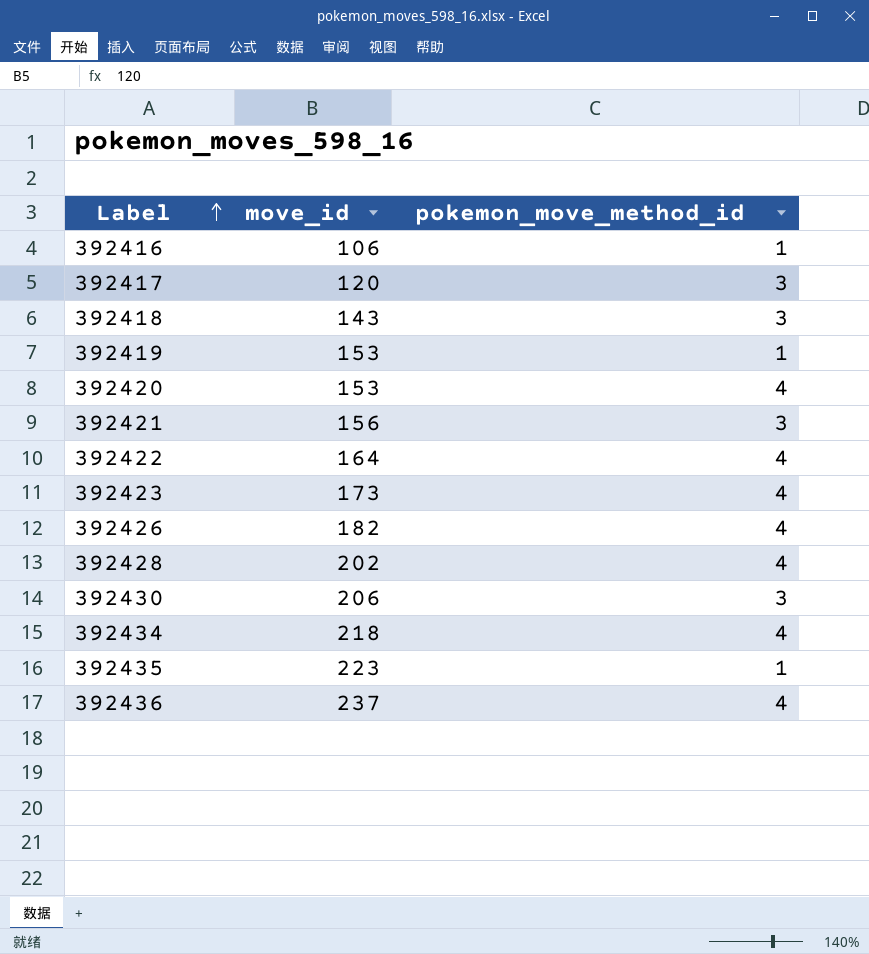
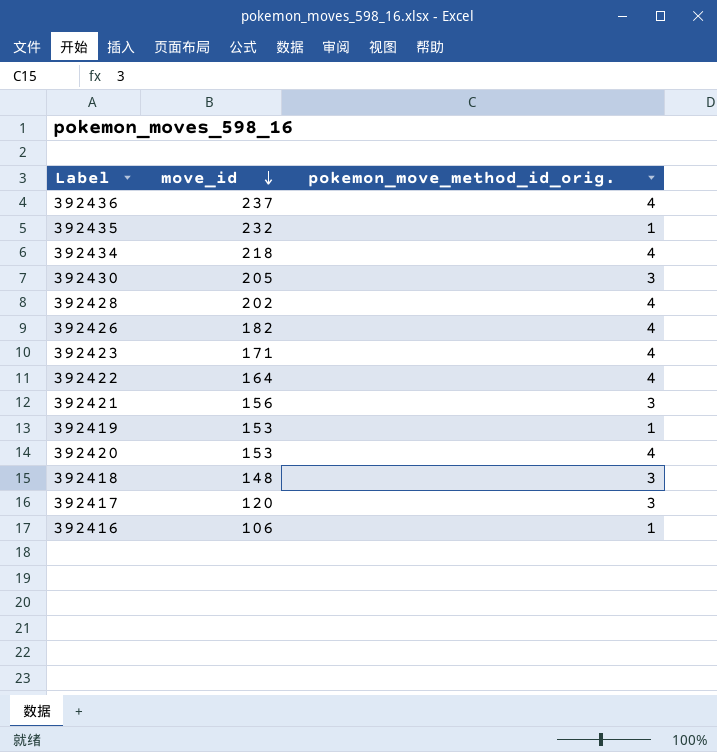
row order: Label ascending -> move_id descending
column name: pokemon_move_method_id -> pokemon_move_method_id_orig.
392435 | move_id: 223 -> 232
392430 | move_id: 206 -> 205
392423 | move_id: 173 -> 171
392418 | move_id: 143 -> 148

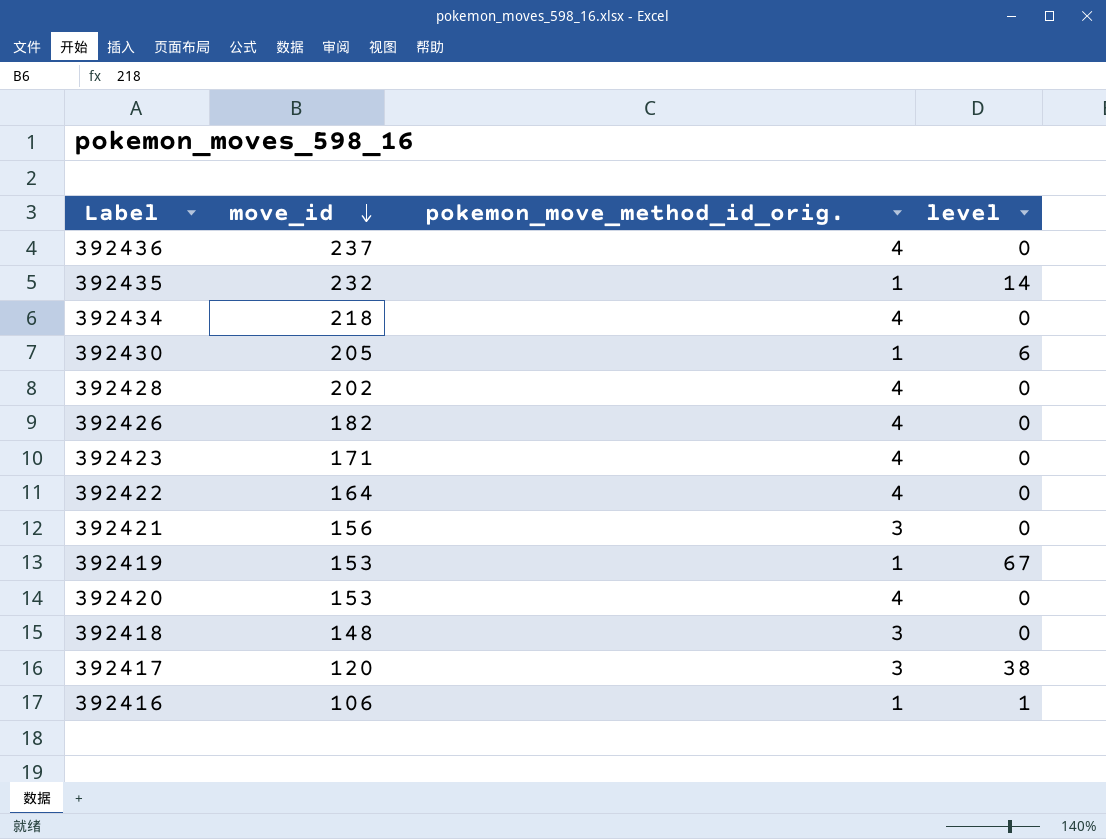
column level | position: none -> 4
392430 | pokemon_move_method_id_orig.: 3 -> 1

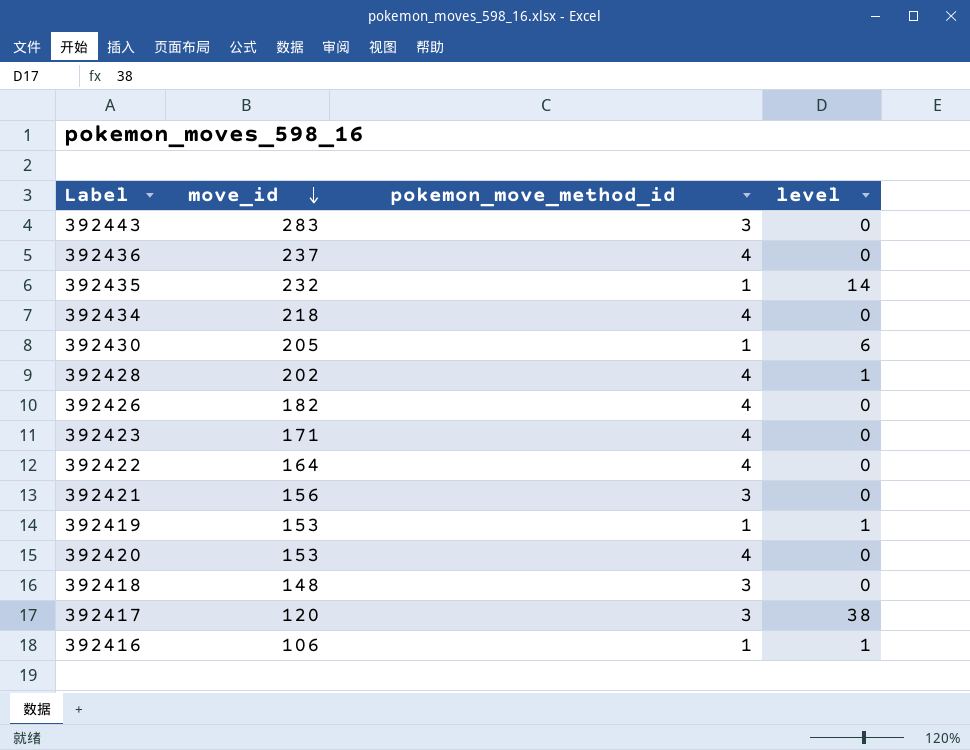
column name: pokemon_move_method_id_orig. -> pokemon_move_method_id
row 392443: none -> 283 | 3 | 0
392428 | level: 0 -> 1
392419 | level: 67 -> 1

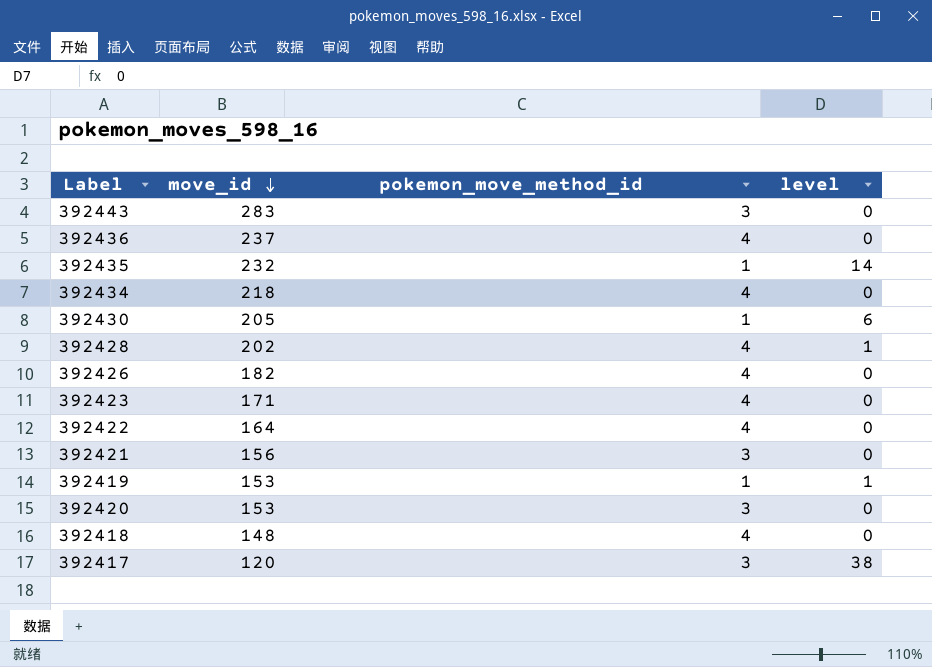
row 392416: 106 | 1 | 1 -> none
392420 | pokemon_move_method_id: 4 -> 3
392418 | pokemon_move_method_id: 3 -> 4

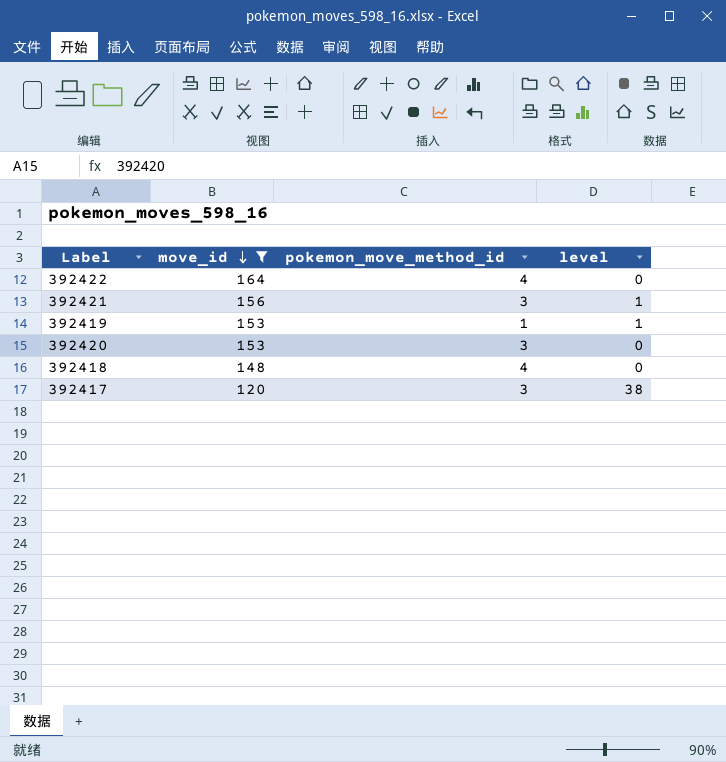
filter: none -> move_id <= 164
392421 | level: 0 -> 1

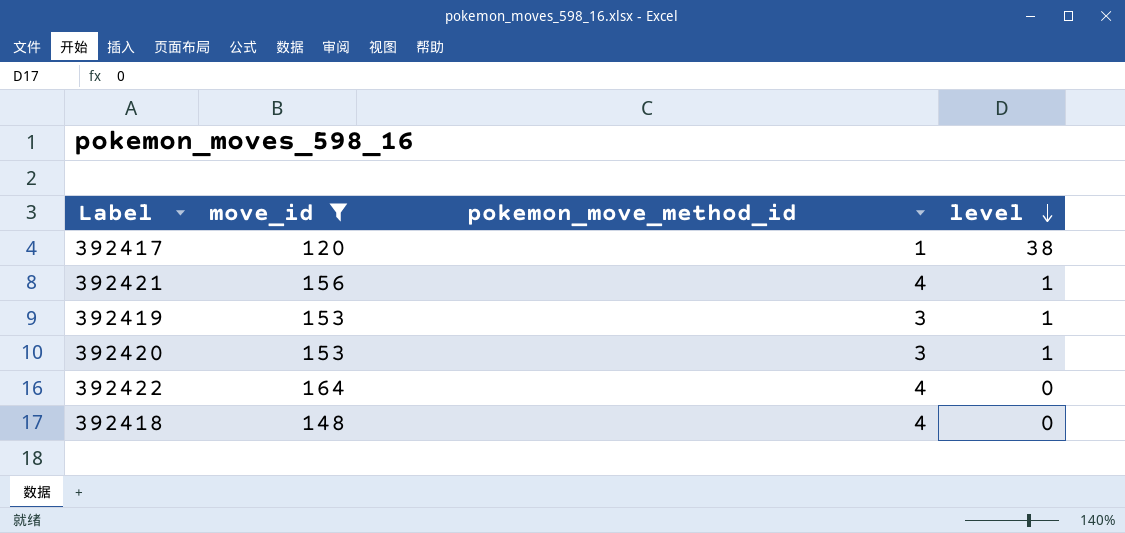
row order: move_id descending -> level descending
392417 | pokemon_move_method_id: 3 -> 1
392421 | pokemon_move_method_id: 3 -> 4
392419 | pokemon_move_method_id: 1 -> 3
392420 | level: 0 -> 1

